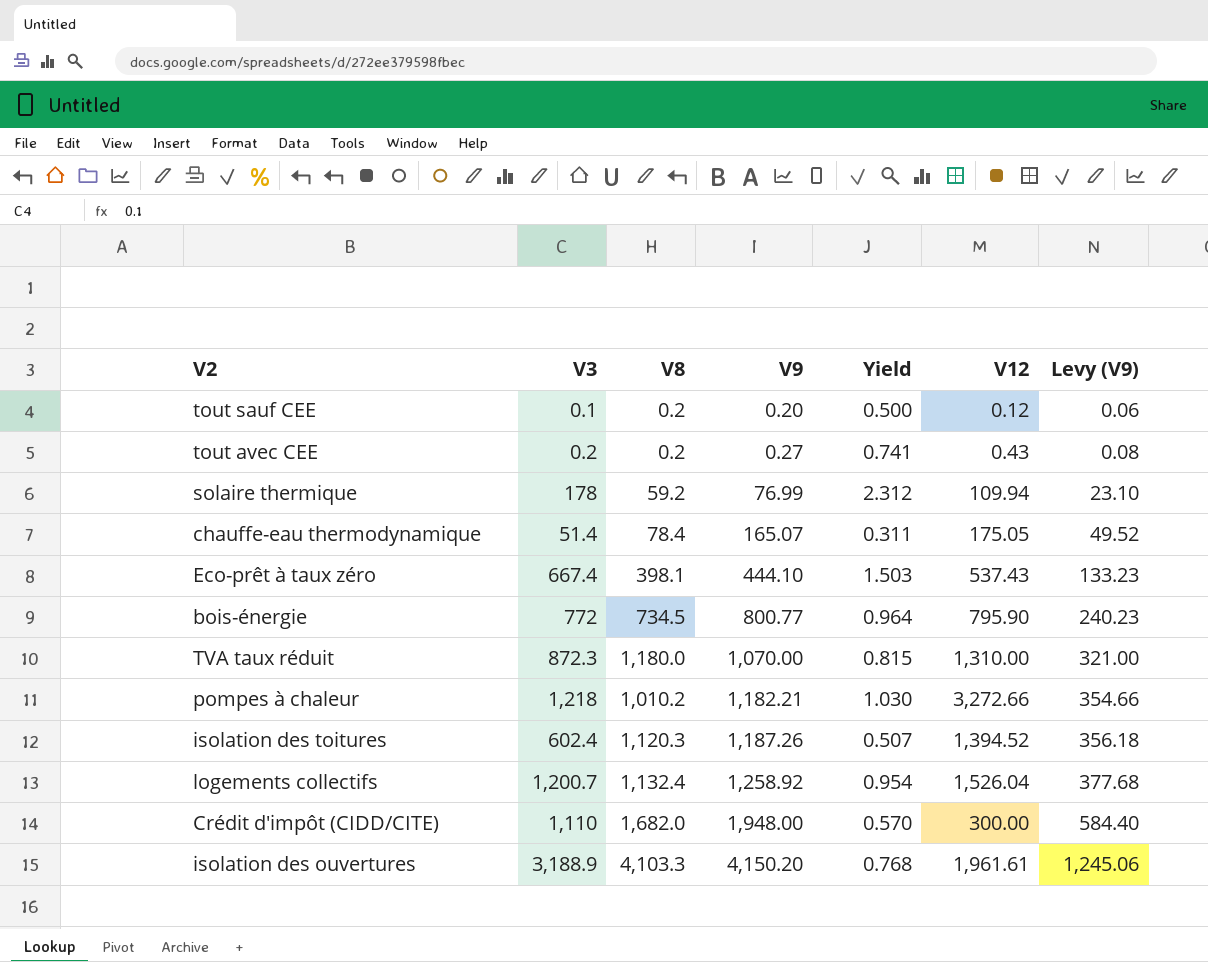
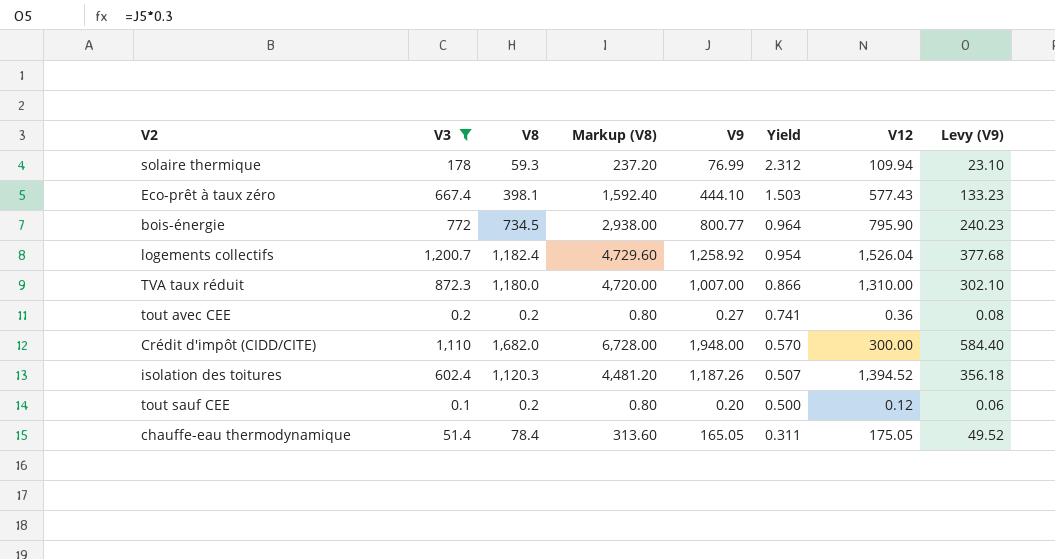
filter: none -> V3 <= 1,200.7
row order: V9 ascending -> Yield descending
column Markup (V8) | formula: none -> [V8] * 4
solaire thermique | V8: 59.2 -> 59.3
Eco-prêt à taux zéro | V12: 537.43 -> 577.43
logements collectifs | V8: 1,132.4 -> 1,182.4
TVA taux réduit | V9: 1,070.00 -> 1,007.00
TVA taux réduit | Yield: 0.815 -> 0.866
TVA taux réduit | Levy (V9): 321.00 -> 302.10
tout avec CEE | V12: 0.43 -> 0.36
chauffe-eau thermodynamique | V9: 165.07 -> 165.05

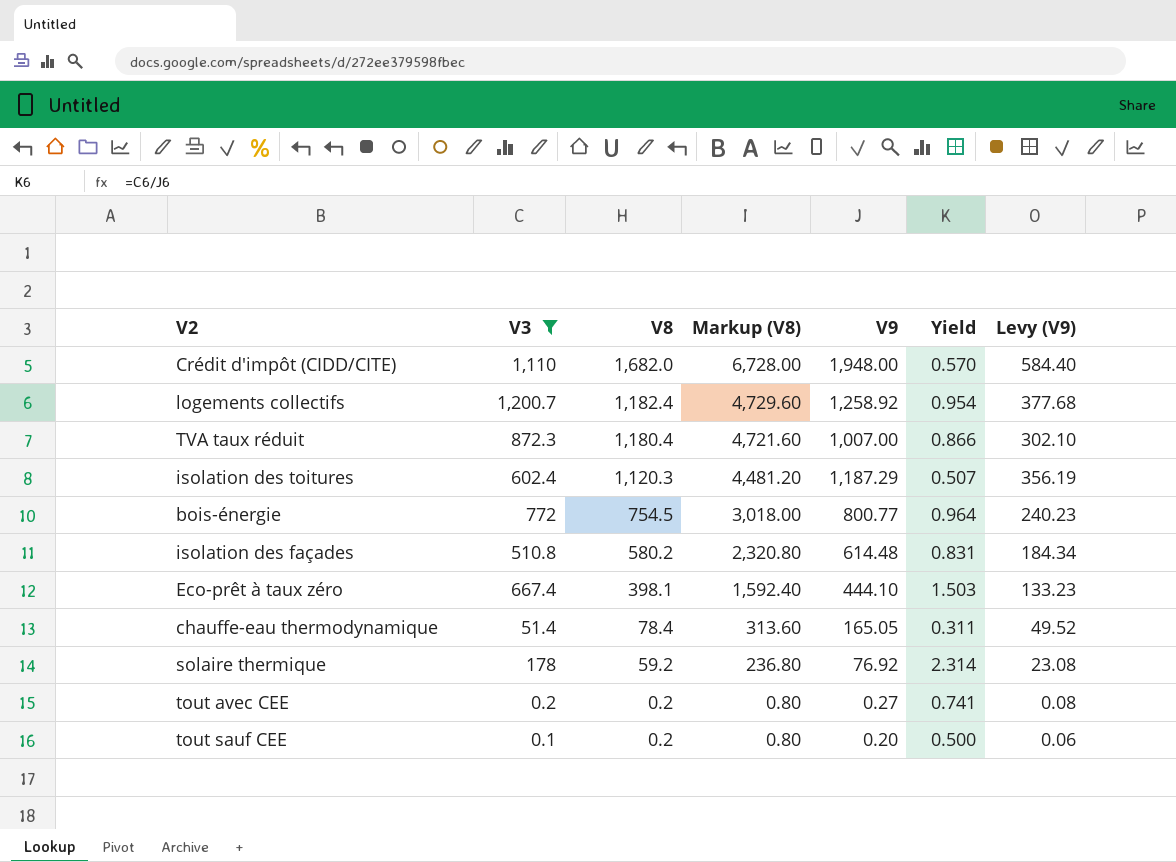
row order: Yield descending -> V8 descending
column V12 | position: 7 -> none
TVA taux réduit | V8: 1,180.0 -> 1,180.4
TVA taux réduit | Markup (V8): 4,720.00 -> 4,721.60
isolation des toitures | V9: 1,187.26 -> 1,187.29
isolation des toitures | Levy (V9): 356.18 -> 356.19
bois-énergie | V8: 734.5 -> 754.5
bois-énergie | Markup (V8): 2,938.00 -> 3,018.00
row isolation des façades: none -> 510.8 | 580.2 | 2,320.80 | 614.48 | 0.831 | 184.34
solaire thermique | V8: 59.3 -> 59.2
solaire thermique | Markup (V8): 237.20 -> 236.80
solaire thermique | V9: 76.99 -> 76.92
solaire thermique | Yield: 2.312 -> 2.314
solaire thermique | Levy (V9): 23.10 -> 23.08

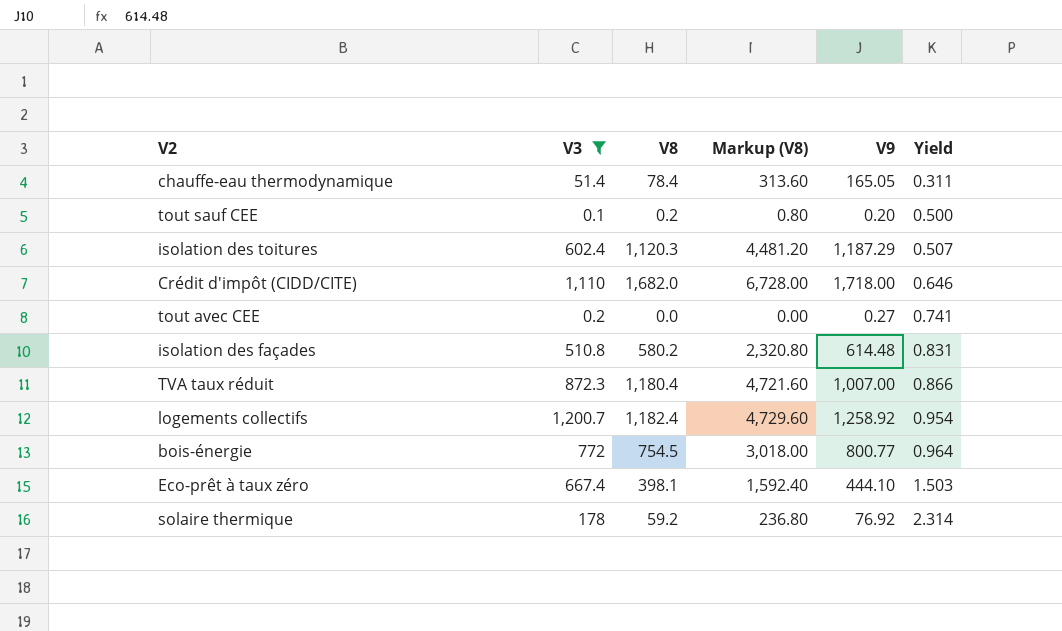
row order: V8 descending -> Yield ascending
column Levy (V9) | formula: [V9] * 0.3 -> none
Crédit d'impôt (CIDD/CITE) | V9: 1,948.00 -> 1,718.00
Crédit d'impôt (CIDD/CITE) | Yield: 0.570 -> 0.646
tout avec CEE | V8: 0.2 -> 0.0
tout avec CEE | Markup (V8): 0.80 -> 0.00

